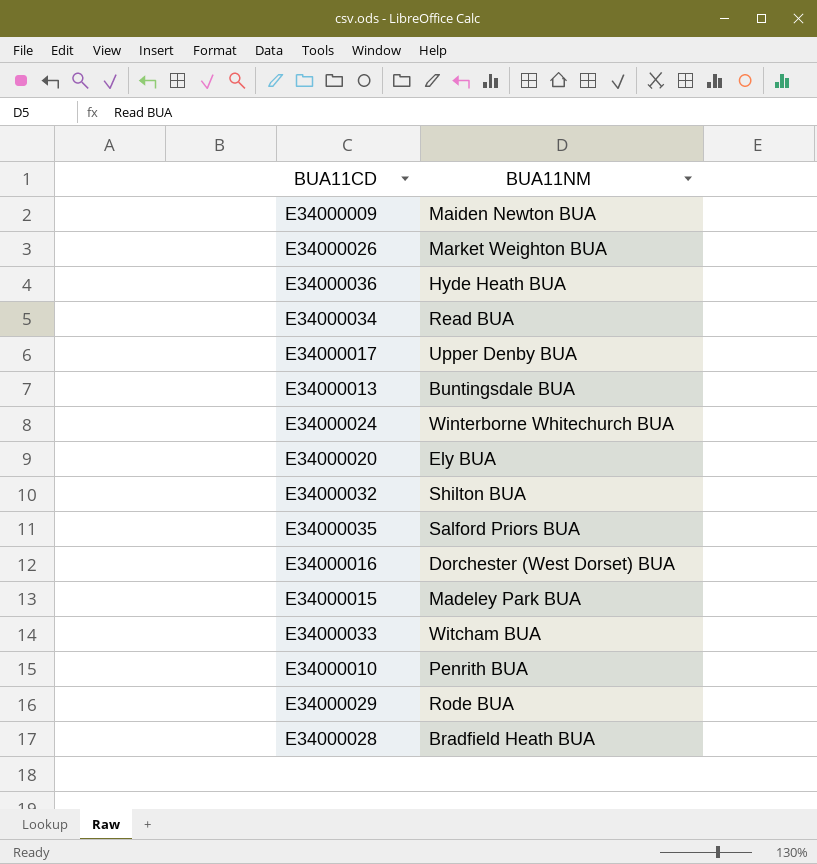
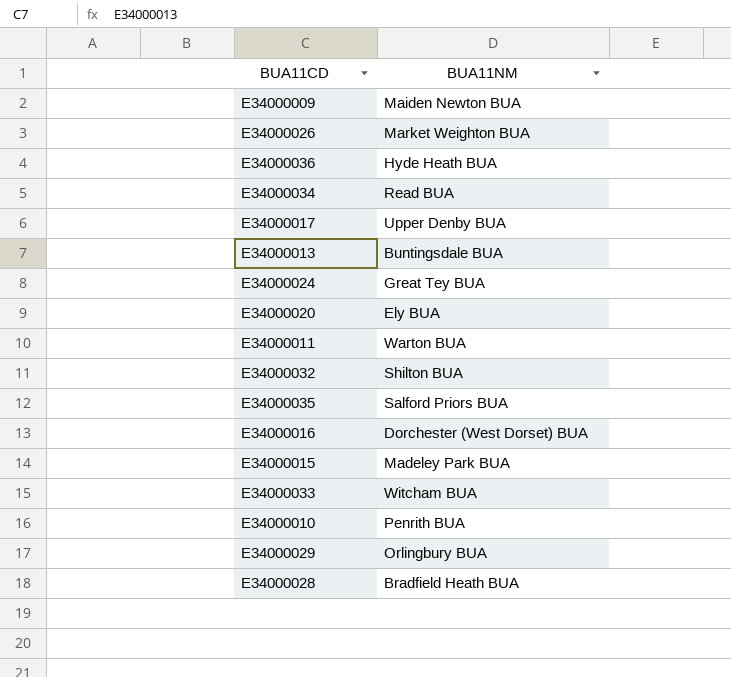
E34000024 | BUA11NM: Winterborne Whitechurch BUA -> Great Tey BUA
row E34000011: none -> Warton BUA
E34000029 | BUA11NM: Rode BUA -> Orlingbury BUA

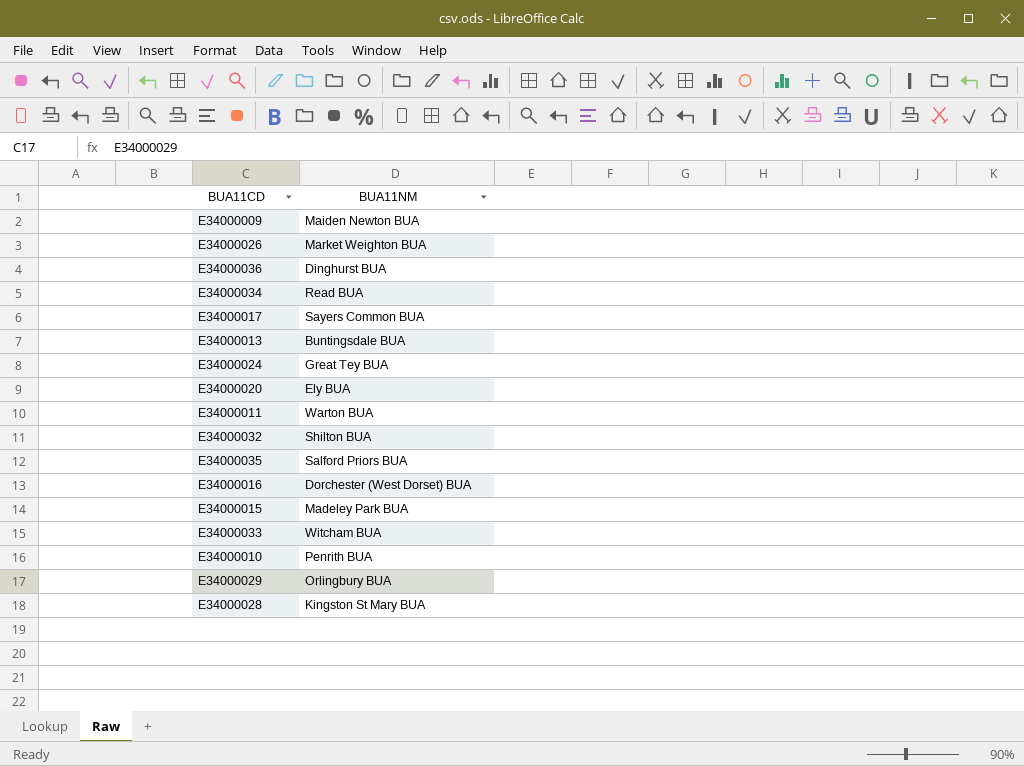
E34000036 | BUA11NM: Hyde Heath BUA -> Dinghurst BUA
E34000017 | BUA11NM: Upper Denby BUA -> Sayers Common BUA
E34000028 | BUA11NM: Bradfield Heath BUA -> Kingston St Mary BUA

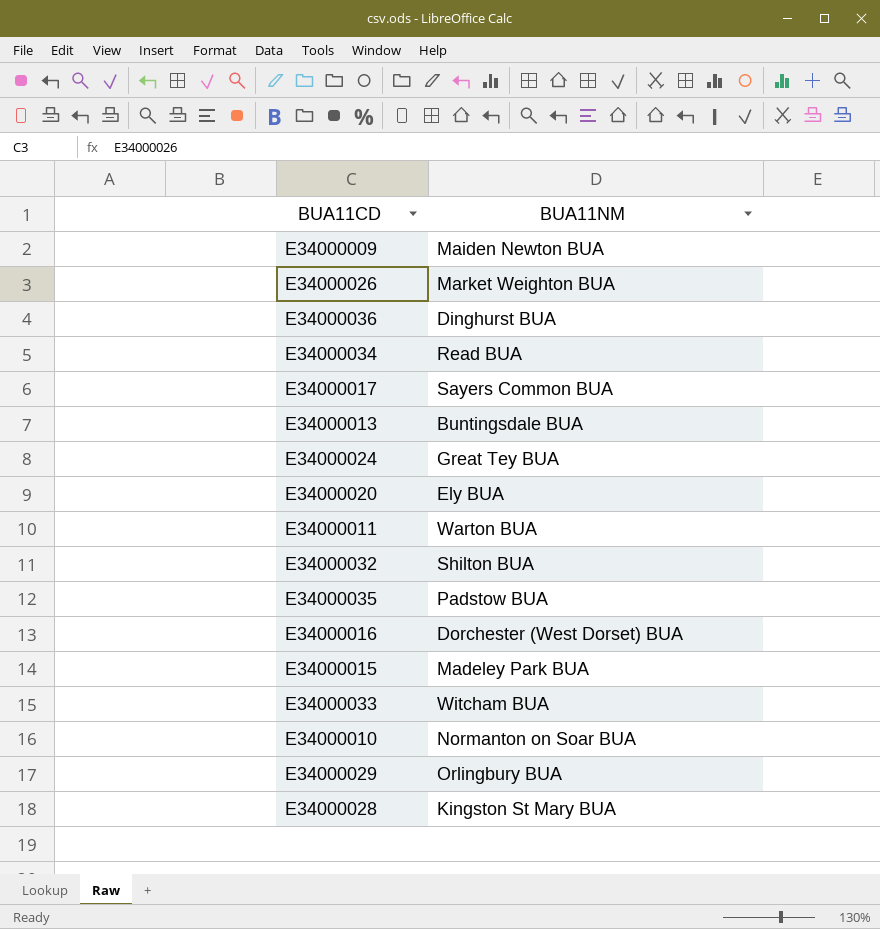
E34000035 | BUA11NM: Salford Priors BUA -> Padstow BUA
E34000010 | BUA11NM: Penrith BUA -> Normanton on Soar BUA

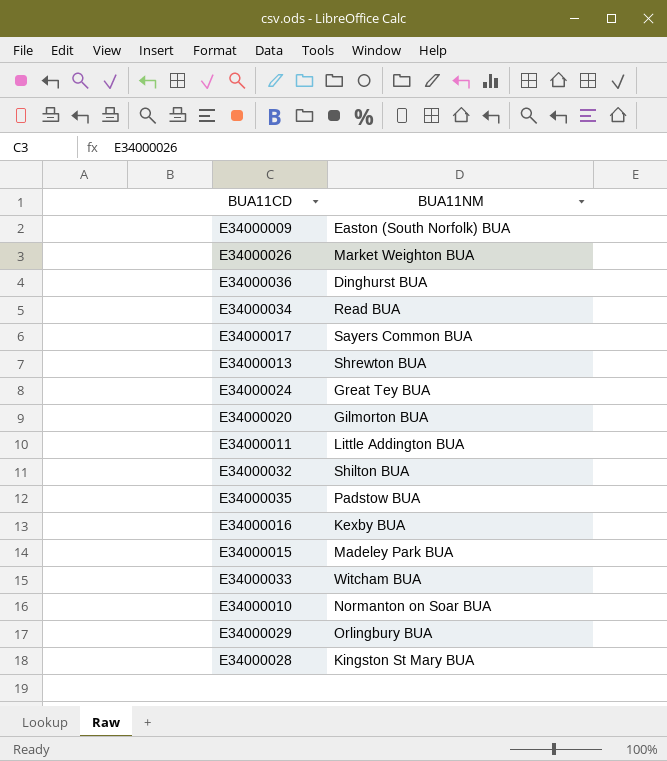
E34000009 | BUA11NM: Maiden Newton BUA -> Easton (South Norfolk) BUA
E34000013 | BUA11NM: Buntingsdale BUA -> Shrewton BUA
E34000020 | BUA11NM: Ely BUA -> Gilmorton BUA
E34000011 | BUA11NM: Warton BUA -> Little Addington BUA
E34000016 | BUA11NM: Dorchester (West Dorset) BUA -> Kexby BUA

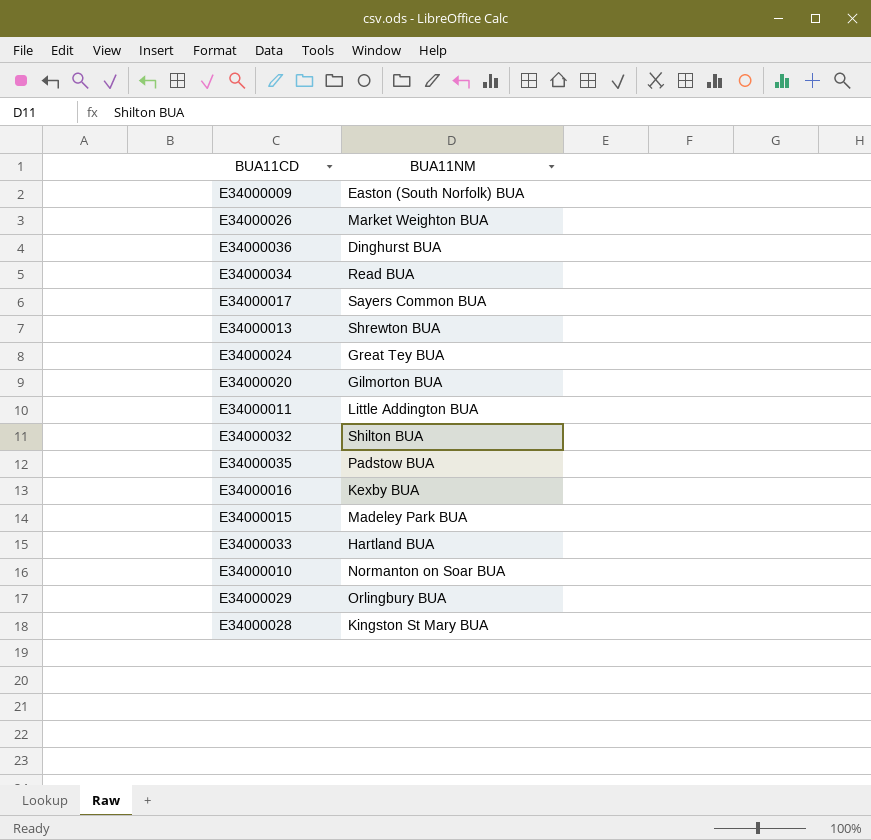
E34000033 | BUA11NM: Witcham BUA -> Hartland BUA

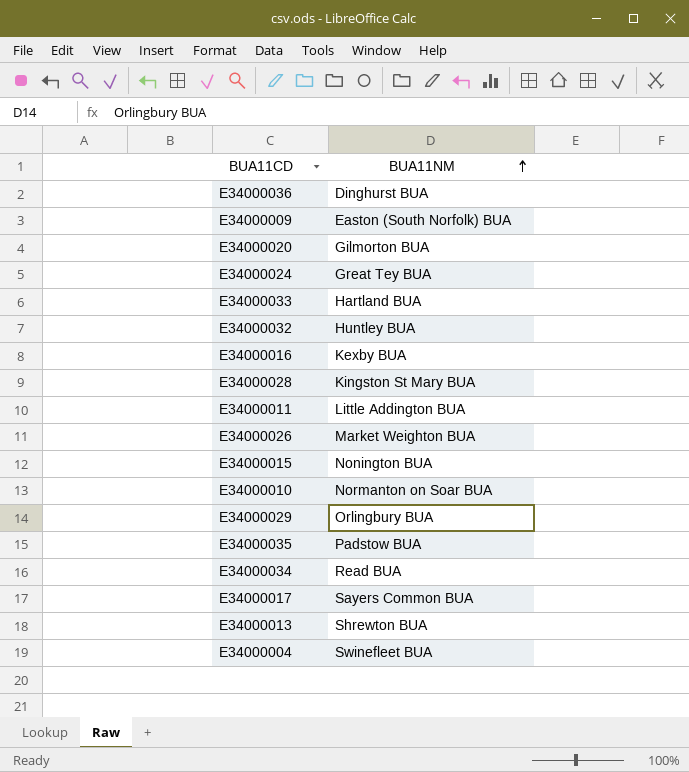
row order: none -> BUA11NM ascending
E34000032 | BUA11NM: Shilton BUA -> Huntley BUA
E34000015 | BUA11NM: Madeley Park BUA -> Nonington BUA
row E34000004: none -> Swinefleet BUA

